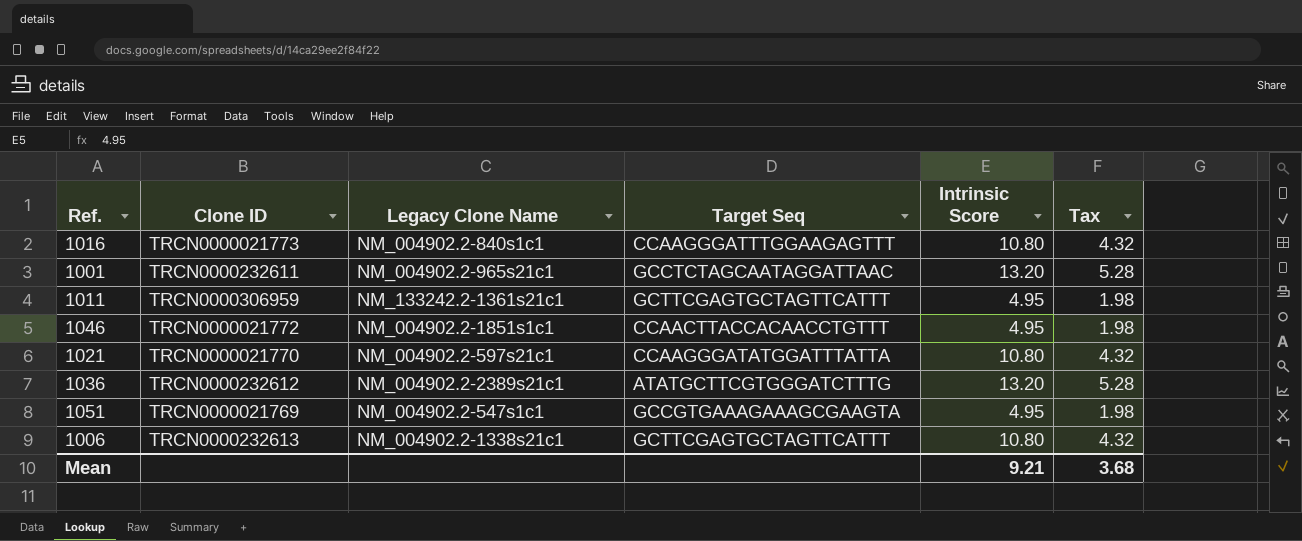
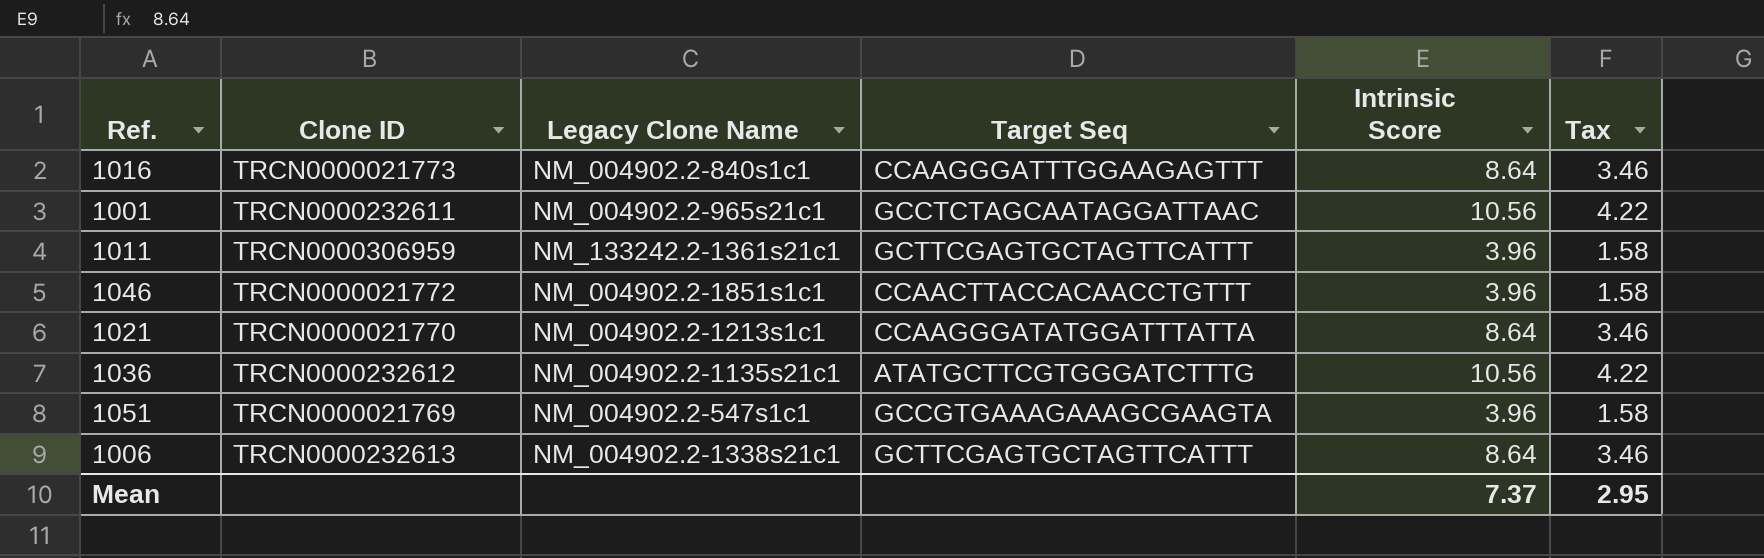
1016 | Intrinsic Score: 10.80 -> 8.64
1016 | Tax: 4.32 -> 3.46
1001 | Intrinsic Score: 13.20 -> 10.56
1001 | Tax: 5.28 -> 4.22
1011 | Intrinsic Score: 4.95 -> 3.96
1011 | Tax: 1.98 -> 1.58
1046 | Intrinsic Score: 4.95 -> 3.96
1046 | Tax: 1.98 -> 1.58
1021 | Legacy Clone Name: NM_004902.2-597s21c1 -> NM_004902.2-1213s1c1
1021 | Intrinsic Score: 10.80 -> 8.64
1021 | Tax: 4.32 -> 3.46
1036 | Legacy Clone Name: NM_004902.2-2389s21c1 -> NM_004902.2-1135s21c1
1036 | Intrinsic Score: 13.20 -> 10.56
1036 | Tax: 5.28 -> 4.22
1051 | Intrinsic Score: 4.95 -> 3.96
1051 | Tax: 1.98 -> 1.58
1006 | Intrinsic Score: 10.80 -> 8.64
1006 | Tax: 4.32 -> 3.46
Mean | Intrinsic Score: 9.21 -> 7.37
Mean | Tax: 3.68 -> 2.95

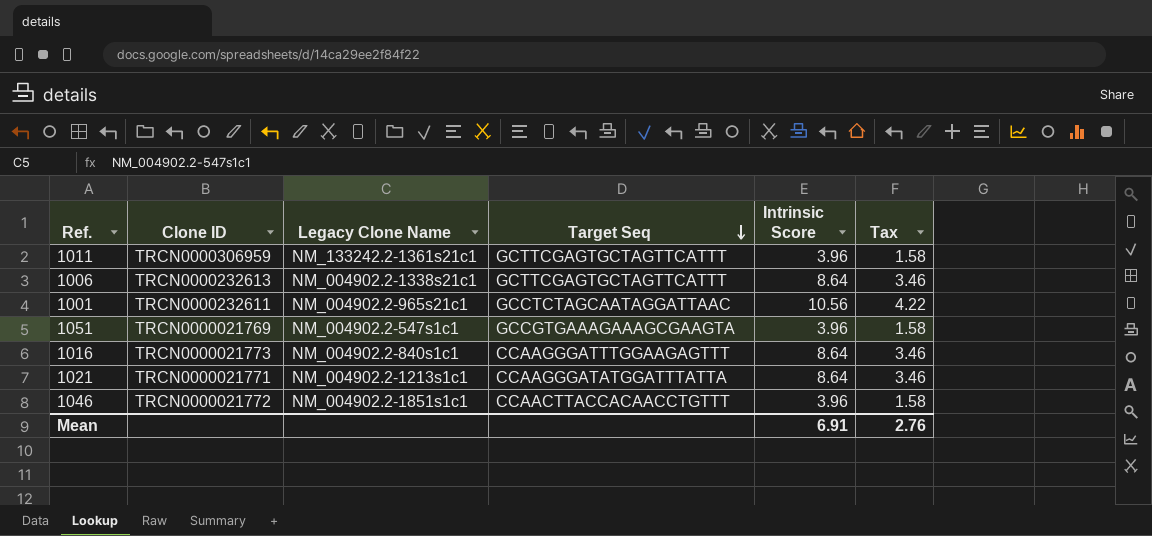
row order: none -> Target Seq descending
row 1036: TRCN0000232612 | NM_004902.2-1135s21c1 | ATATGCTTCGTGGGATCTTTG | 10.56 | 4.22 -> none
1021 | Clone ID: TRCN0000021770 -> TRCN0000021771
Mean | Intrinsic Score: 7.37 -> 6.91
Mean | Tax: 2.95 -> 2.76

